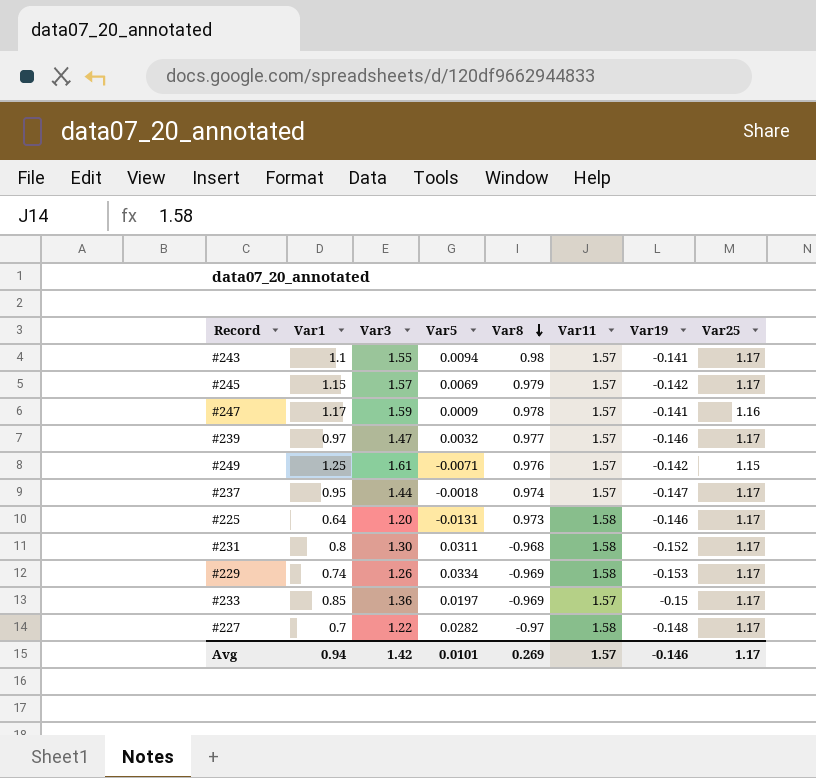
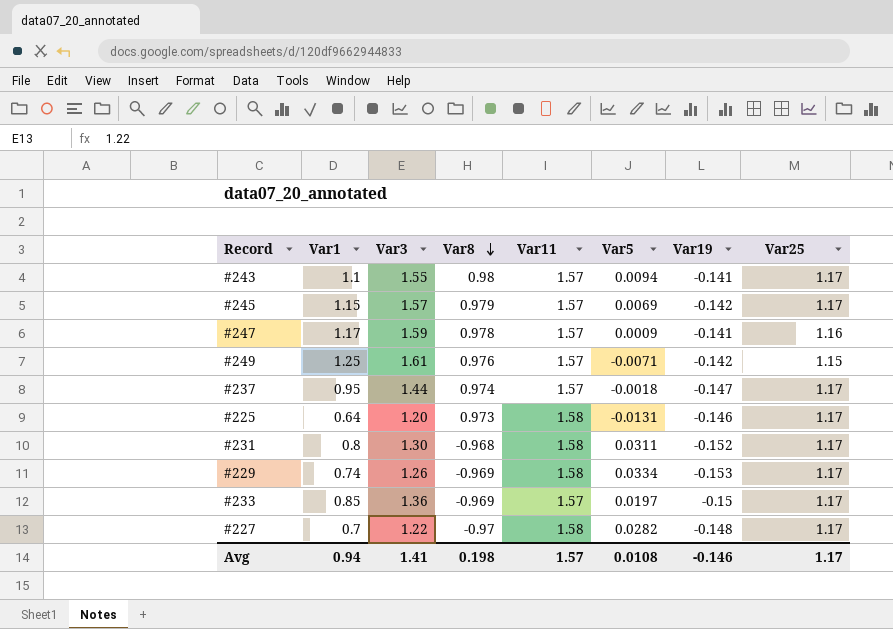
column Var5 | position: 4 -> 6
row #239: 0.97 | 1.47 | 0.0032 | 0.977 | 1.57 | -0.146 | 1.17 -> none
Avg | Var3: 1.42 -> 1.41
Avg | Var8: 0.269 -> 0.198
Avg | Var5: 0.0101 -> 0.0108

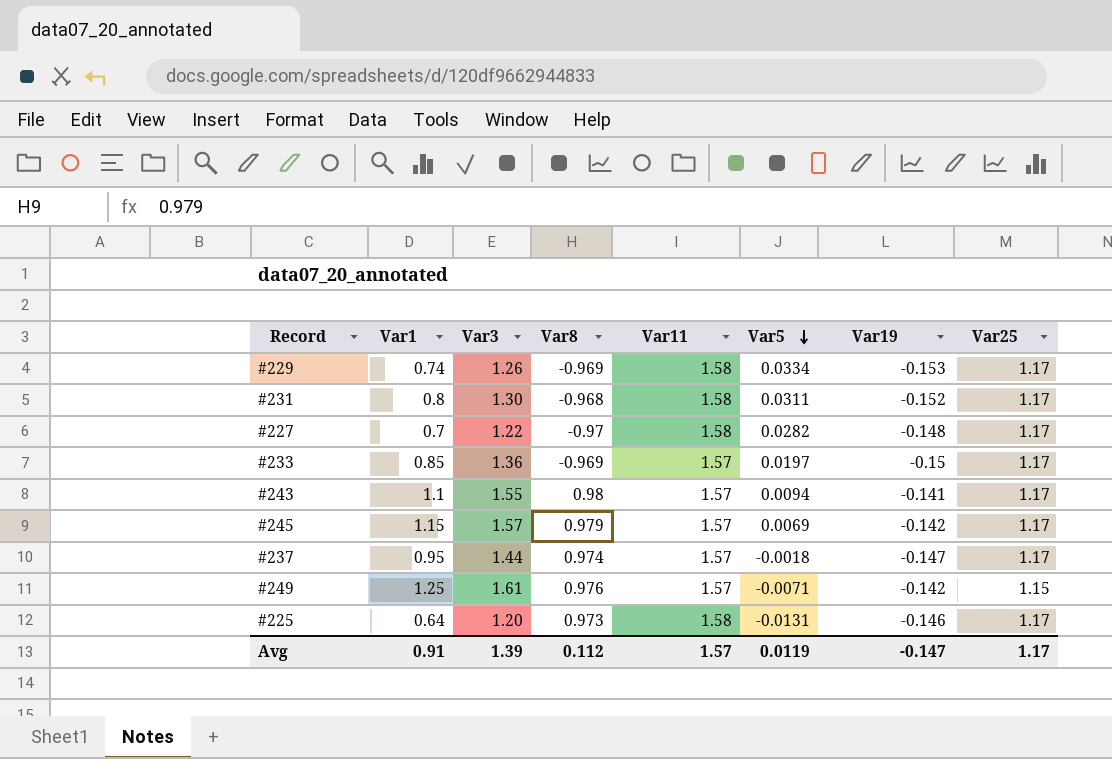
row order: Var8 descending -> Var5 descending
row #247: 1.17 | 1.59 | 0.978 | 1.57 | 0.0009 | -0.141 | 1.16 -> none
Avg | Var1: 0.94 -> 0.91
Avg | Var3: 1.41 -> 1.39
Avg | Var8: 0.198 -> 0.112
Avg | Var5: 0.0108 -> 0.0119
Avg | Var19: -0.146 -> -0.147

